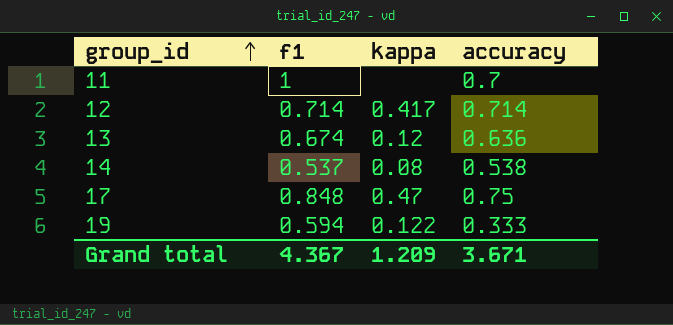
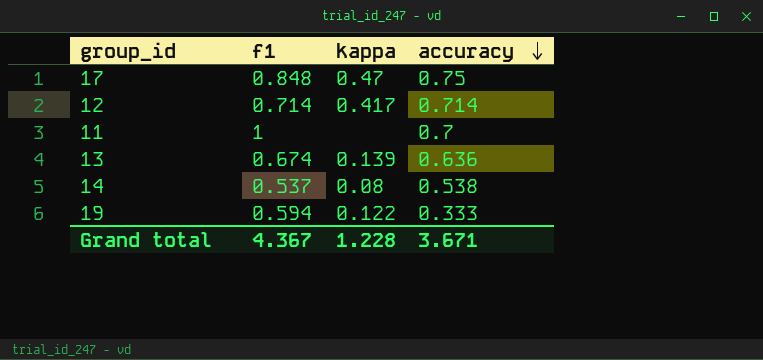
row order: group_id ascending -> accuracy descending
13 | kappa: 0.12 -> 0.139
Grand total | kappa: 1.209 -> 1.228

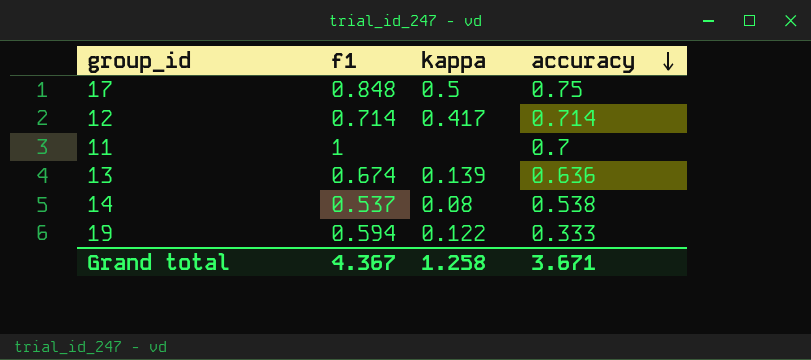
17 | kappa: 0.47 -> 0.5
Grand total | kappa: 1.228 -> 1.258

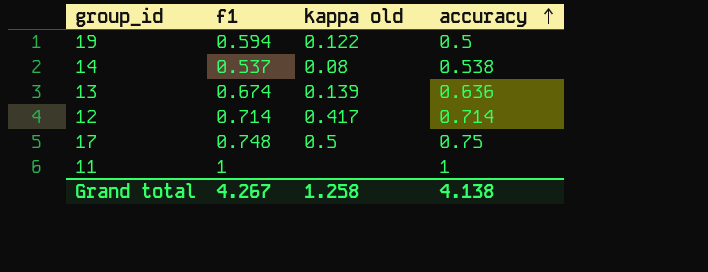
row order: accuracy descending -> accuracy ascending
column name: kappa -> kappa old
19 | accuracy: 0.333 -> 0.5
17 | f1: 0.848 -> 0.748
11 | accuracy: 0.7 -> 1
Grand total | f1: 4.367 -> 4.267
Grand total | accuracy: 3.671 -> 4.138

